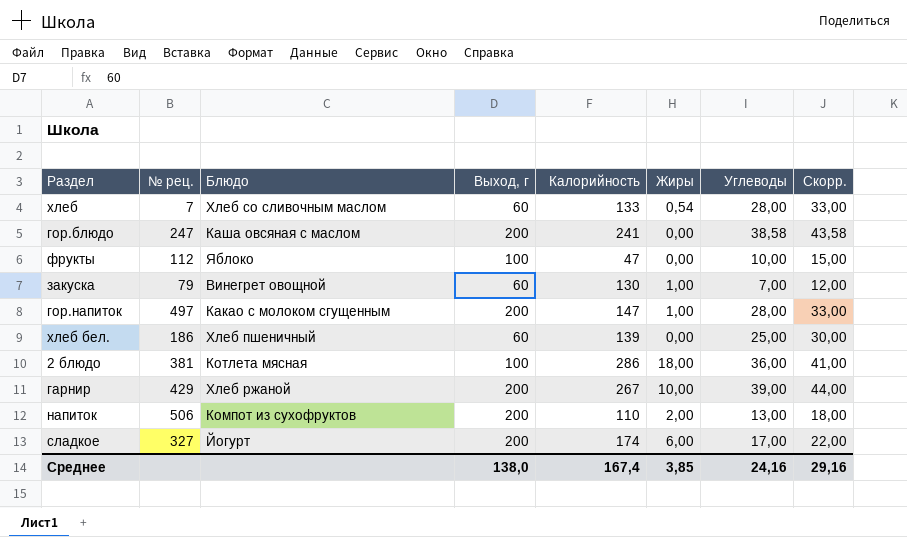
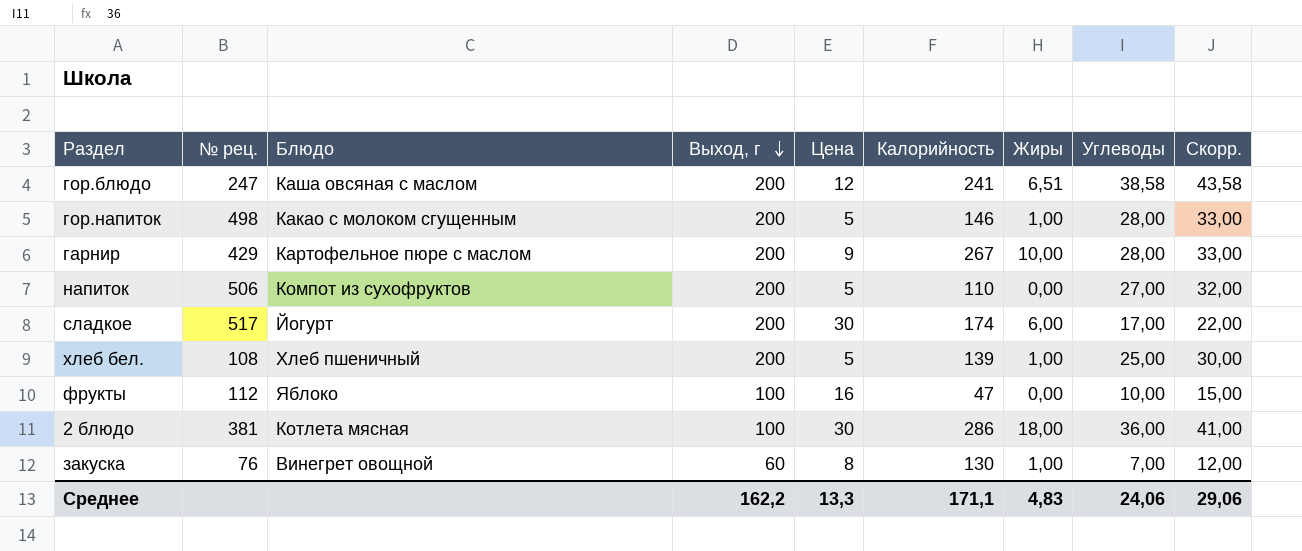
row order: none -> Выход, г descending
column Цена | position: none -> 5
row хлеб: 7 | Хлеб со сливочным маслом | 60 | 133 | 0,54 | 28,00 | 33,00 -> none
гор.блюдо | Жиры: 0,00 -> 6,51
гор.напиток | № рец.: 497 -> 498
гор.напиток | Калорийность: 147 -> 146
гарнир | Блюдо: Хлеб ржаной -> Картофельное пюре с маслом
гарнир | Углеводы: 39,00 -> 28,00
гарнир | Скорр.: 44,00 -> 33,00
напиток | Жиры: 2,00 -> 0,00
напиток | Углеводы: 13,00 -> 27,00
напиток | Скорр.: 18,00 -> 32,00
сладкое | № рец.: 327 -> 517
хлеб бел. | № рец.: 186 -> 108
хлеб бел. | Выход, г: 60 -> 200
хлеб бел. | Жиры: 0,00 -> 1,00
закуска | № рец.: 79 -> 76
Среднее | Выход, г: 138,0 -> 162,2
Среднее | Калорийность: 167,4 -> 171,1
Среднее | Жиры: 3,85 -> 4,83
Среднее | Углеводы: 24,16 -> 24,06
Среднее | Скорр.: 29,16 -> 29,06

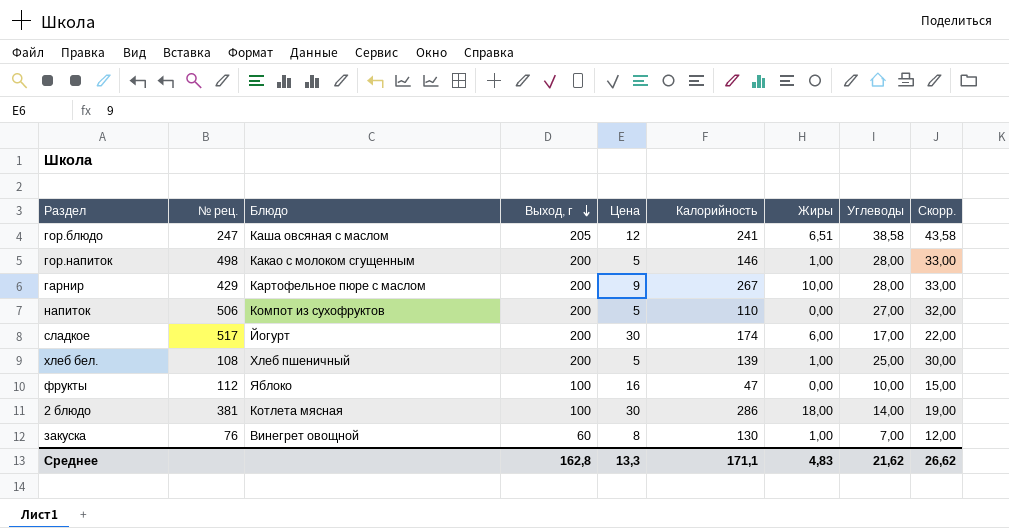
гор.блюдо | Выход, г: 200 -> 205
2 блюдо | Углеводы: 36,00 -> 14,00
2 блюдо | Скорр.: 41,00 -> 19,00
Среднее | Выход, г: 162,2 -> 162,8
Среднее | Углеводы: 24,06 -> 21,62
Среднее | Скорр.: 29,06 -> 26,62

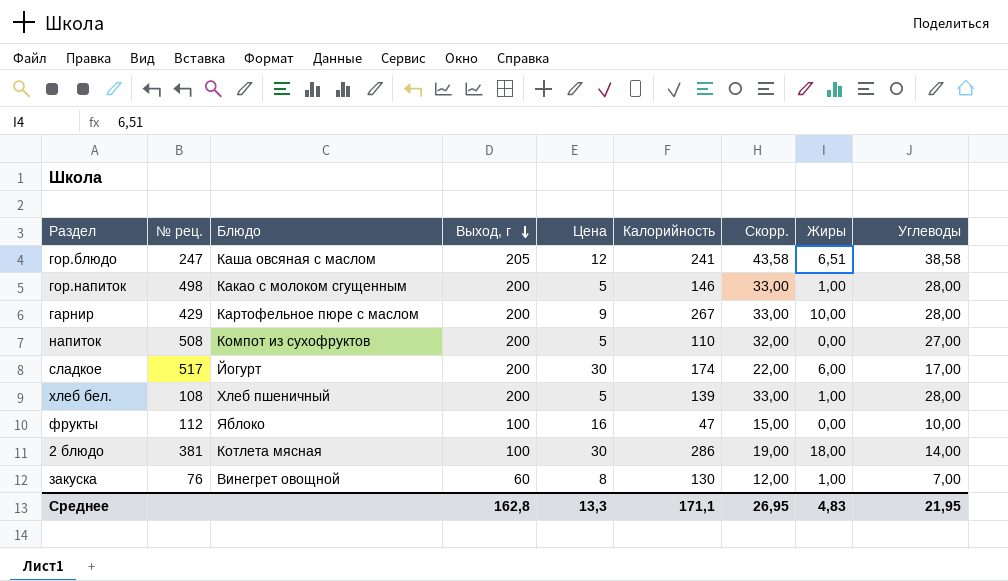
column Скорр. | position: 9 -> 7
напиток | № рец.: 506 -> 508
хлеб бел. | Скорр.: 30,00 -> 33,00
хлеб бел. | Углеводы: 25,00 -> 28,00
Среднее | Скорр.: 26,62 -> 26,95
Среднее | Углеводы: 21,62 -> 21,95

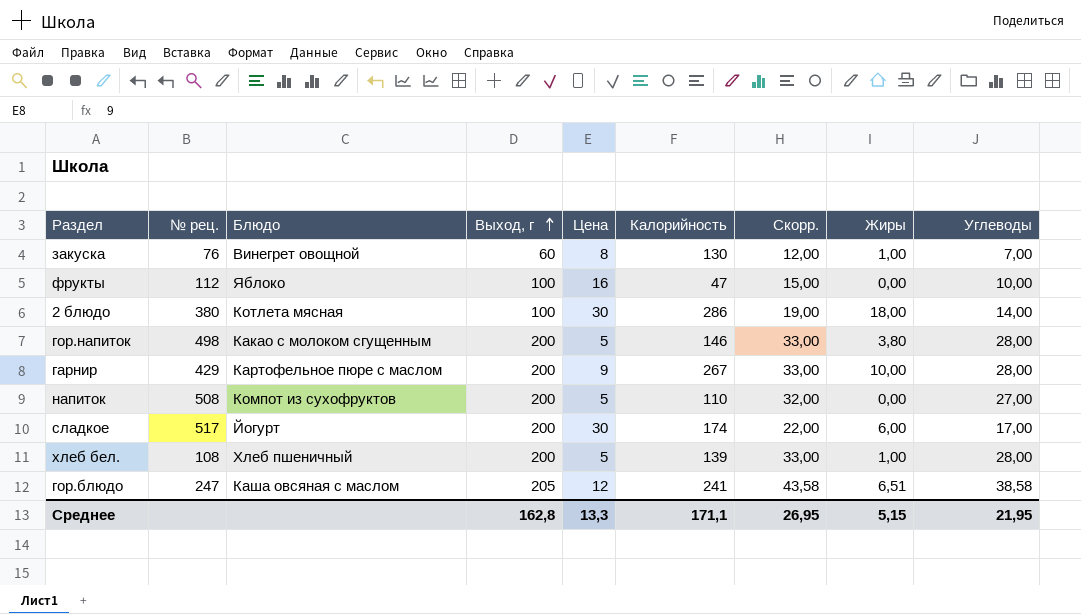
row order: Выход, г descending -> Выход, г ascending
2 блюдо | № рец.: 381 -> 380
гор.напиток | Жиры: 1,00 -> 3,80
Среднее | Жиры: 4,83 -> 5,15

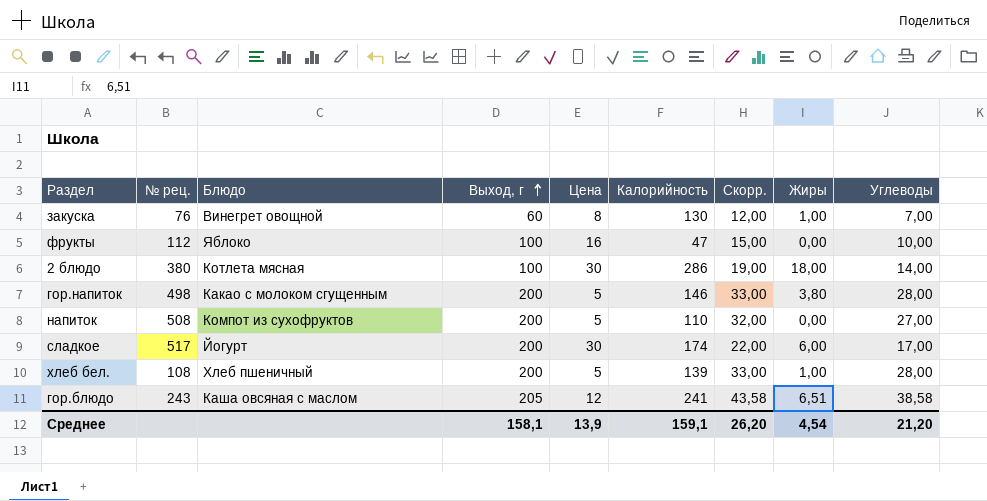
row гарнир: 429 | Картофельное пюре с маслом | 200 | 9 | 267 | 33,00 | 10,00 | 28,00 -> none
гор.блюдо | № рец.: 247 -> 243
Среднее | Выход, г: 162,8 -> 158,1
Среднее | Цена: 13,3 -> 13,9
Среднее | Калорийность: 171,1 -> 159,1
Среднее | Скорр.: 26,95 -> 26,20
Среднее | Жиры: 5,15 -> 4,54
Среднее | Углеводы: 21,95 -> 21,20

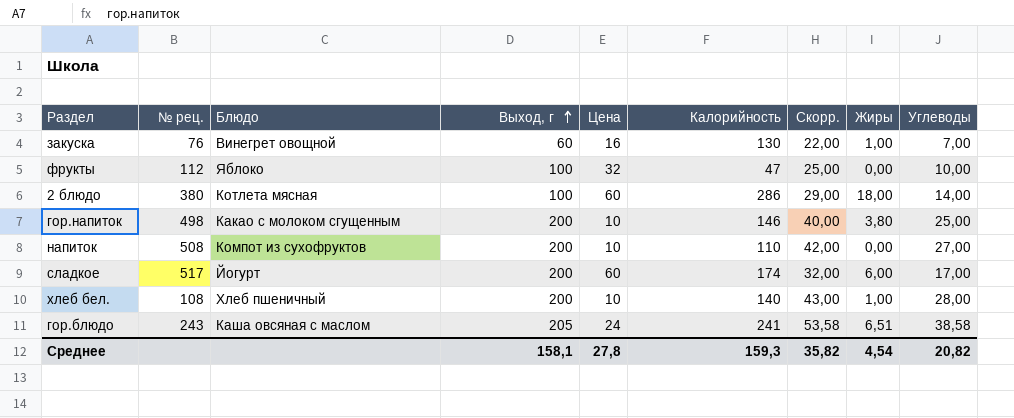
column Скорр. | formula: [Углеводы] + 5 -> [Углеводы] + 15
закуска | Цена: 8 -> 16
фрукты | Цена: 16 -> 32
2 блюдо | Цена: 30 -> 60
гор.напиток | Цена: 5 -> 10
гор.напиток | Углеводы: 28,00 -> 25,00
напиток | Цена: 5 -> 10
сладкое | Цена: 30 -> 60
хлеб бел. | Цена: 5 -> 10
хлеб бел. | Калорийность: 139 -> 140
гор.блюдо | Цена: 12 -> 24
Среднее | Цена: 13,9 -> 27,8
Среднее | Калорийность: 159,1 -> 159,3
Среднее | Скорр.: 26,20 -> 35,82
Среднее | Углеводы: 21,20 -> 20,82

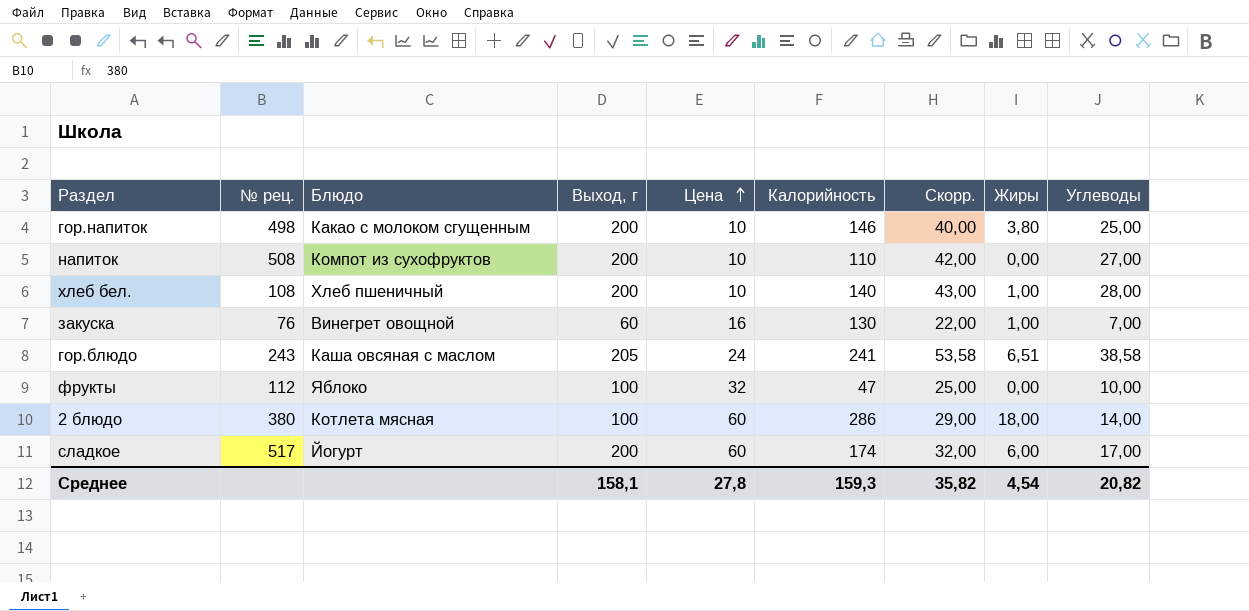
row order: Выход, г ascending -> Цена ascending

